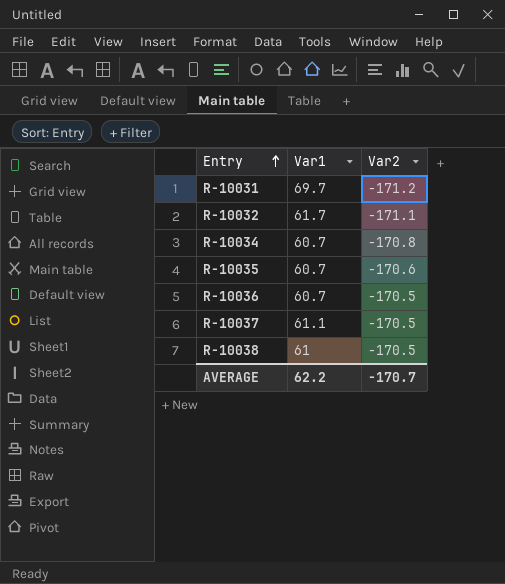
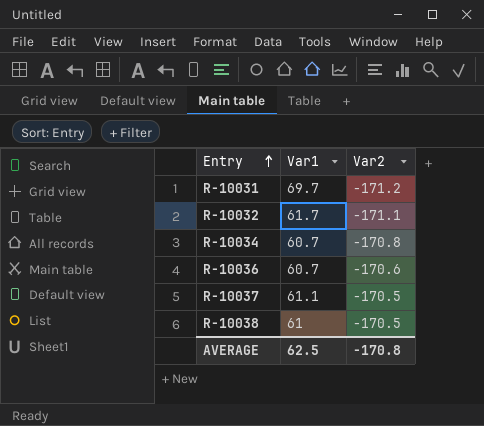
row R-10035: 60.7 | -170.6 -> none
R-10036 | Var2: -170.5 -> -170.6
AVERAGE | Var1: 62.2 -> 62.5
AVERAGE | Var2: -170.7 -> -170.8

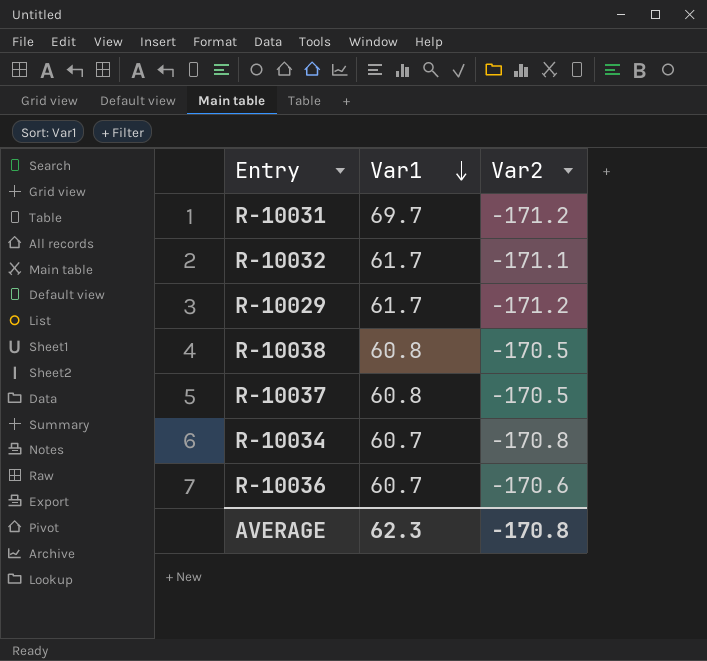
row order: Entry ascending -> Var1 descending
row R-10029: none -> 61.7 | -171.2
R-10038 | Var1: 61 -> 60.8
R-10037 | Var1: 61.1 -> 60.8
AVERAGE | Var1: 62.5 -> 62.3

